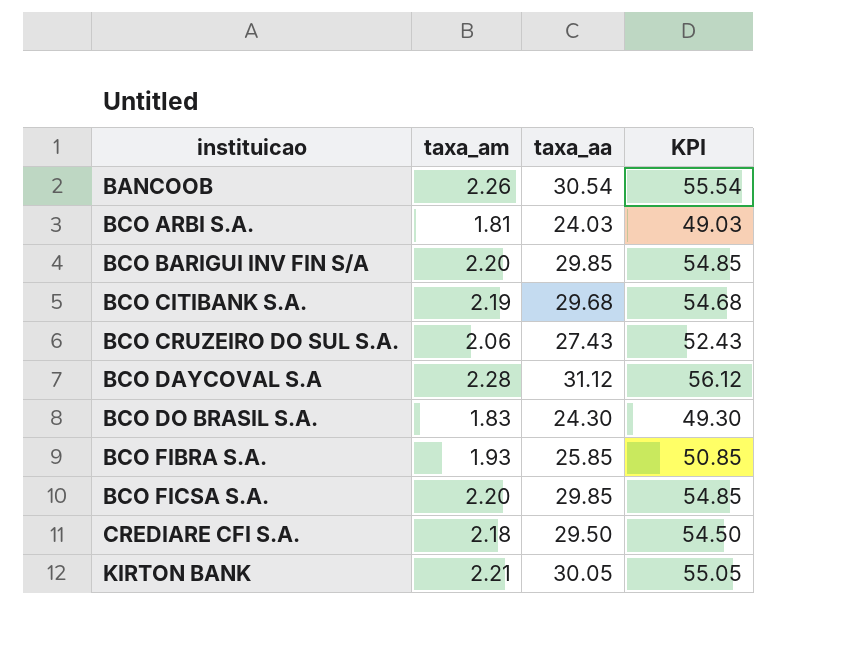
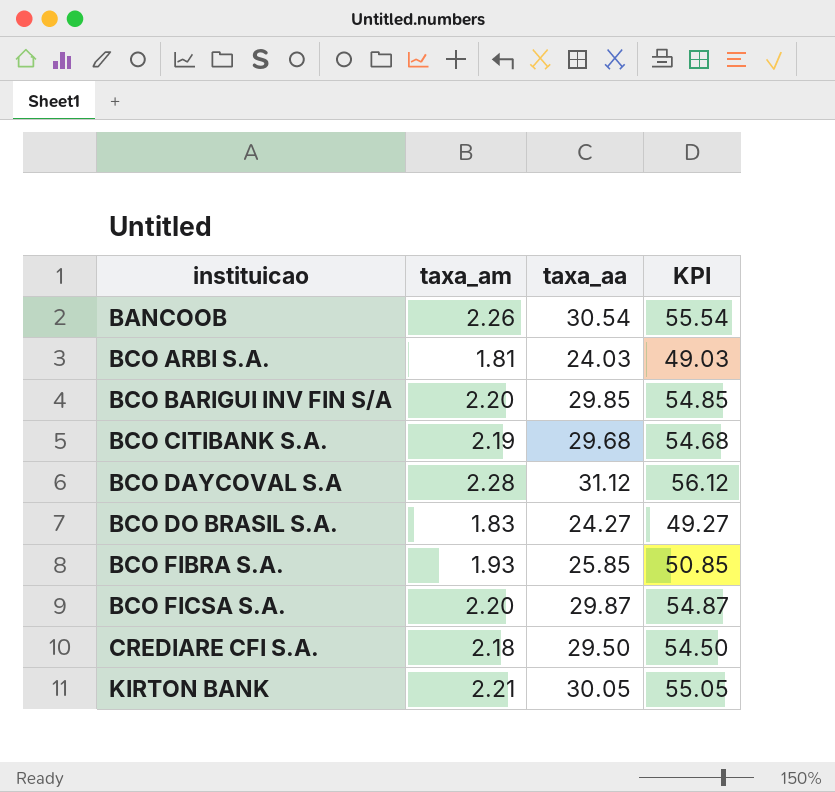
row BCO CRUZEIRO DO SUL S.A.: 2.06 | 27.43 | 52.43 -> none
BCO DO BRASIL S.A. | taxa_aa: 24.30 -> 24.27
BCO DO BRASIL S.A. | KPI: 49.30 -> 49.27
BCO FICSA S.A. | taxa_aa: 29.85 -> 29.87
BCO FICSA S.A. | KPI: 54.85 -> 54.87

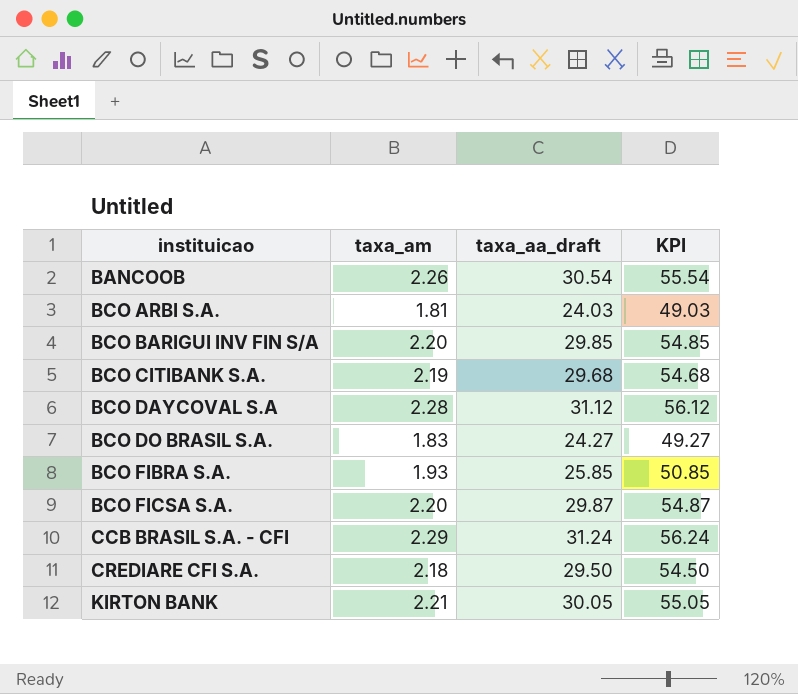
column name: taxa_aa -> taxa_aa_draft
row CCB BRASIL S.A. - CFI: none -> 2.29 | 31.24 | 56.24

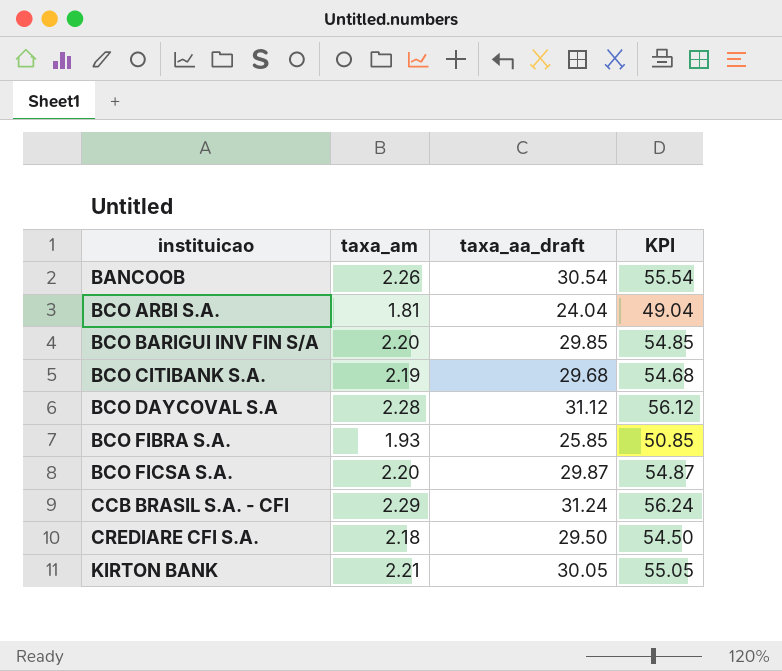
row BCO DO BRASIL S.A.: 1.83 | 24.27 | 49.27 -> none
BCO ARBI S.A. | taxa_aa_draft: 24.03 -> 24.04
BCO ARBI S.A. | KPI: 49.03 -> 49.04

